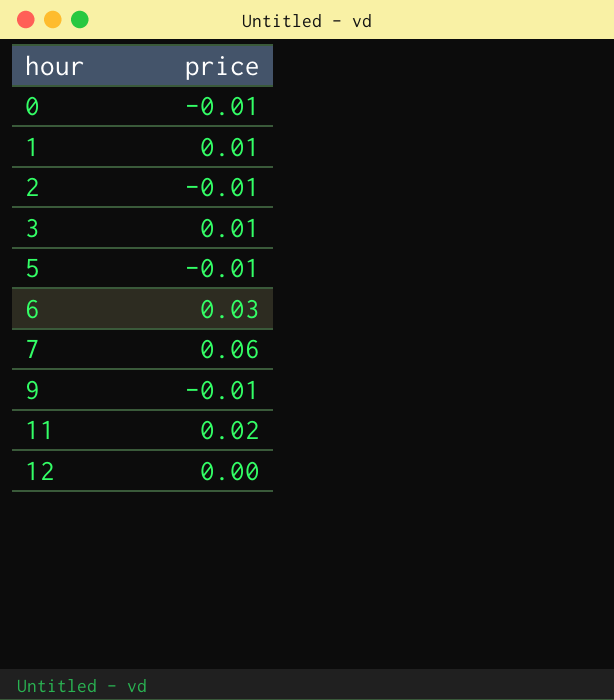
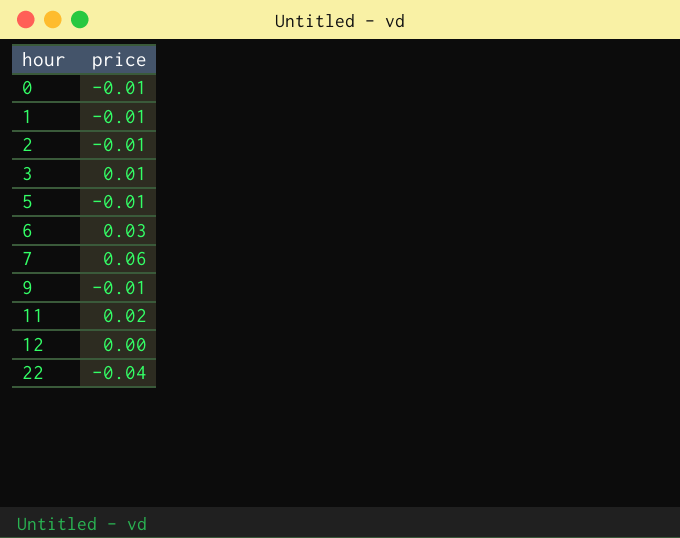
1 | price: 0.01 -> -0.01
row 22: none -> -0.04

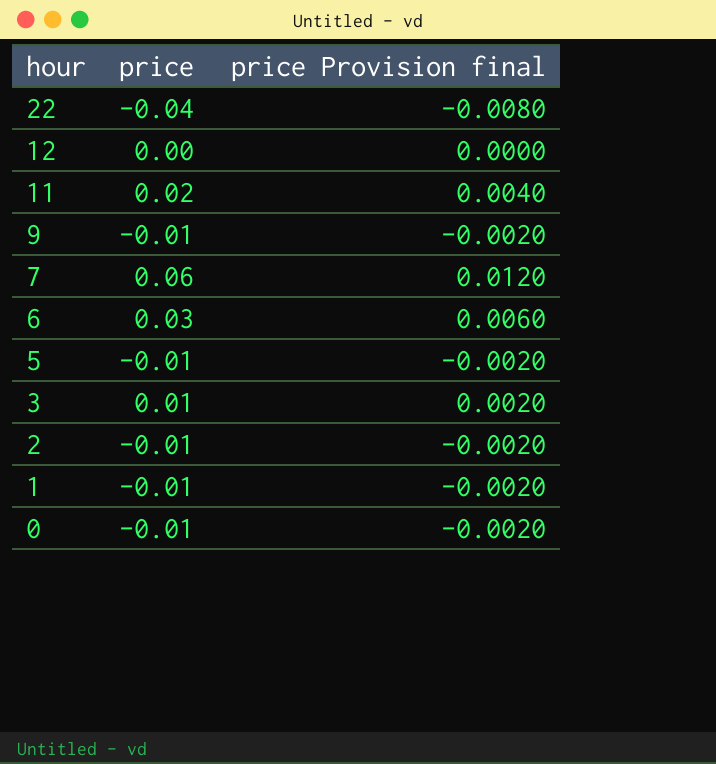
row order: hour ascending -> hour descending
column price Provision final | formula: none -> [price] * 0.2

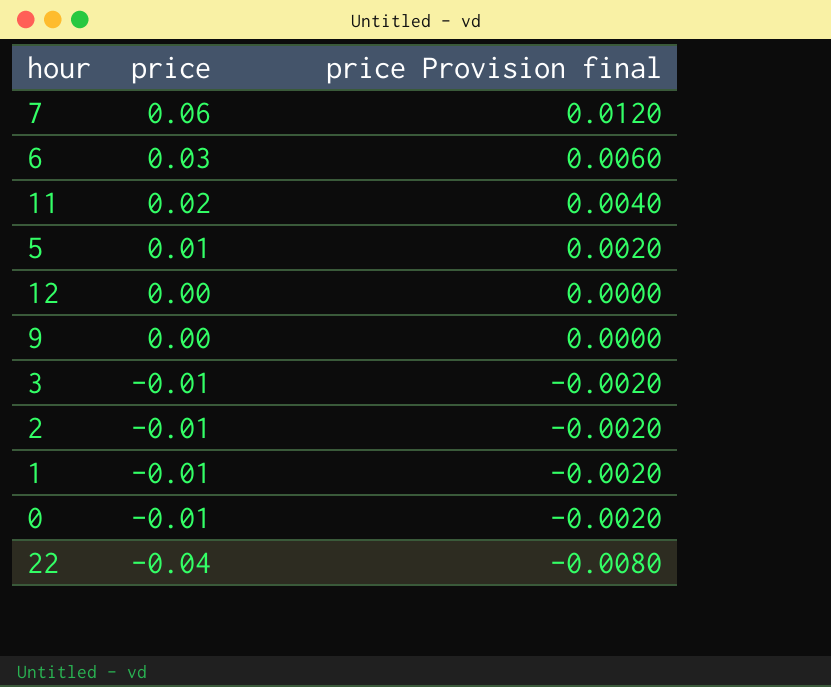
row order: hour descending -> price descending
5 | price: -0.01 -> 0.01
5 | price Provision final: -0.0020 -> 0.0020
9 | price: -0.01 -> 0.00
9 | price Provision final: -0.0020 -> 0.0000
3 | price: 0.01 -> -0.01
3 | price Provision final: 0.0020 -> -0.0020

